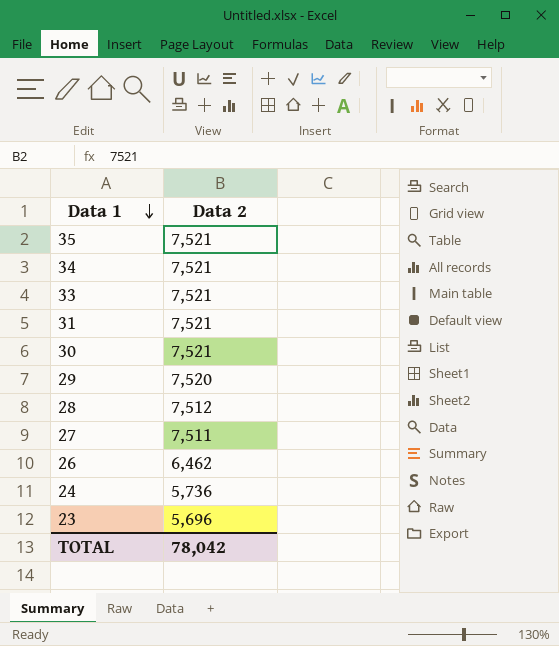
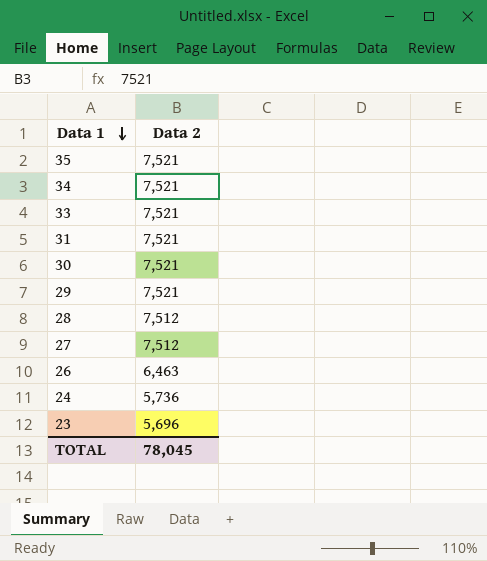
29 | Data 2: 7,520 -> 7,521
27 | Data 2: 7,511 -> 7,512
26 | Data 2: 6,462 -> 6,463
TOTAL | Data 2: 78,042 -> 78,045

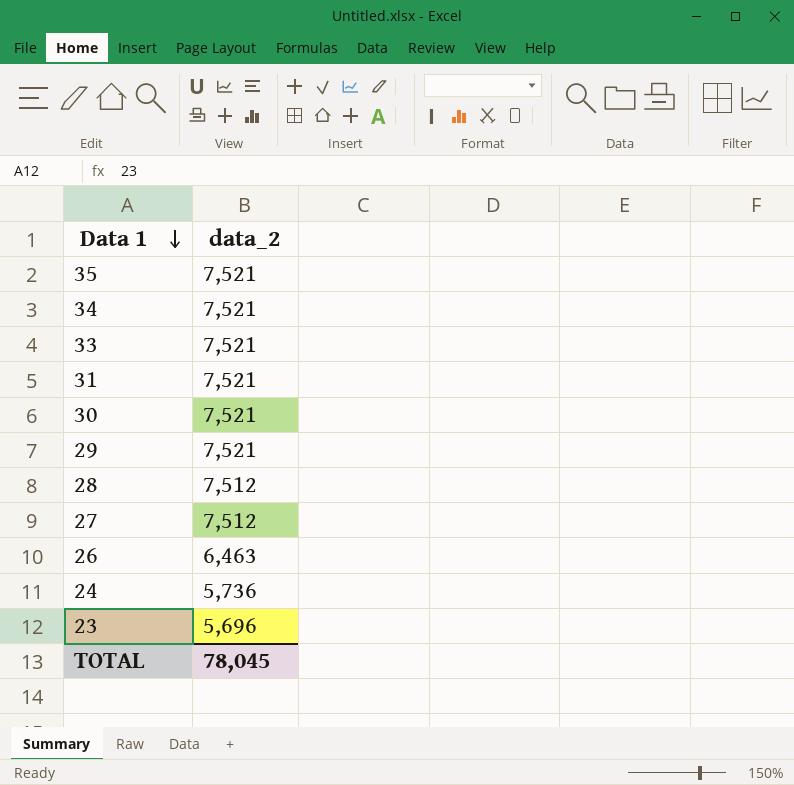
column name: Data 2 -> data_2

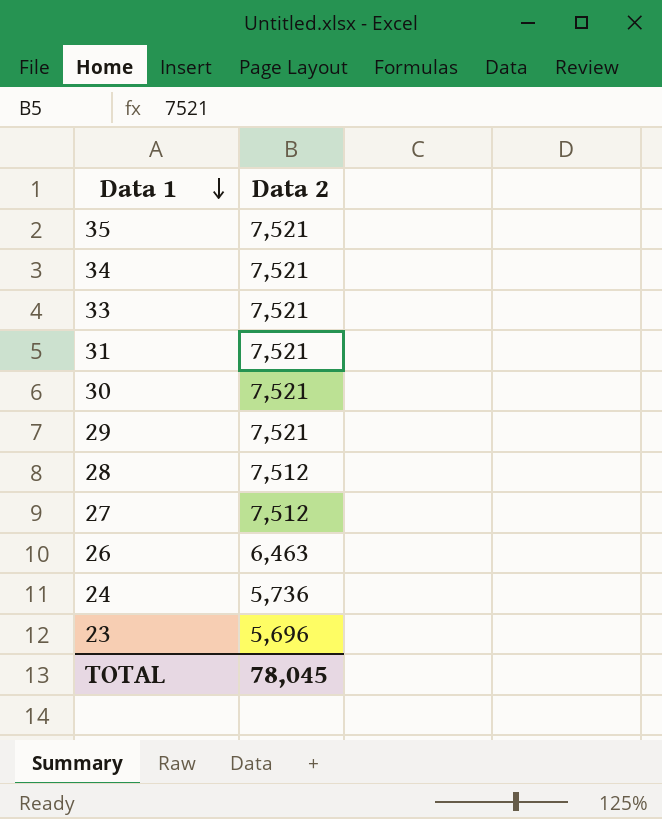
column name: data_2 -> Data 2

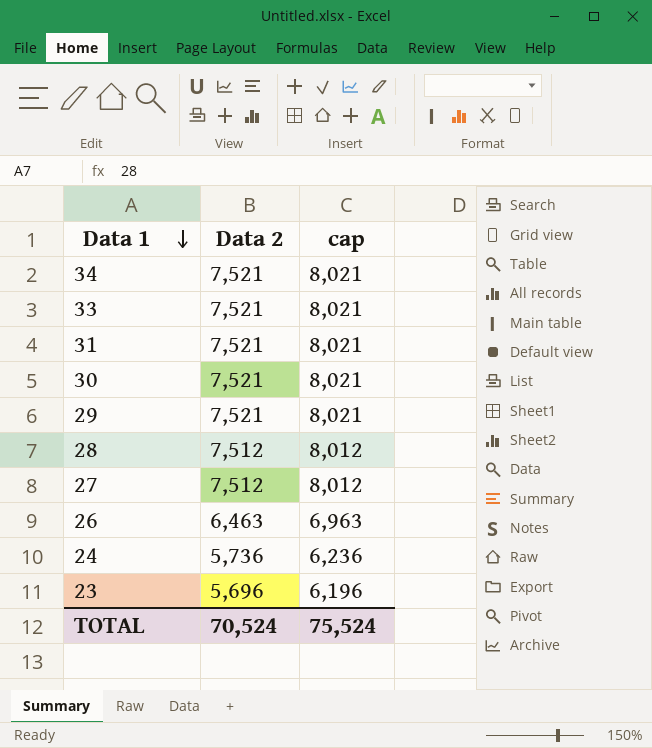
column cap | formula: none -> [Data 2] + 500
row 35: 7,521 -> none
TOTAL | Data 2: 78,045 -> 70,524

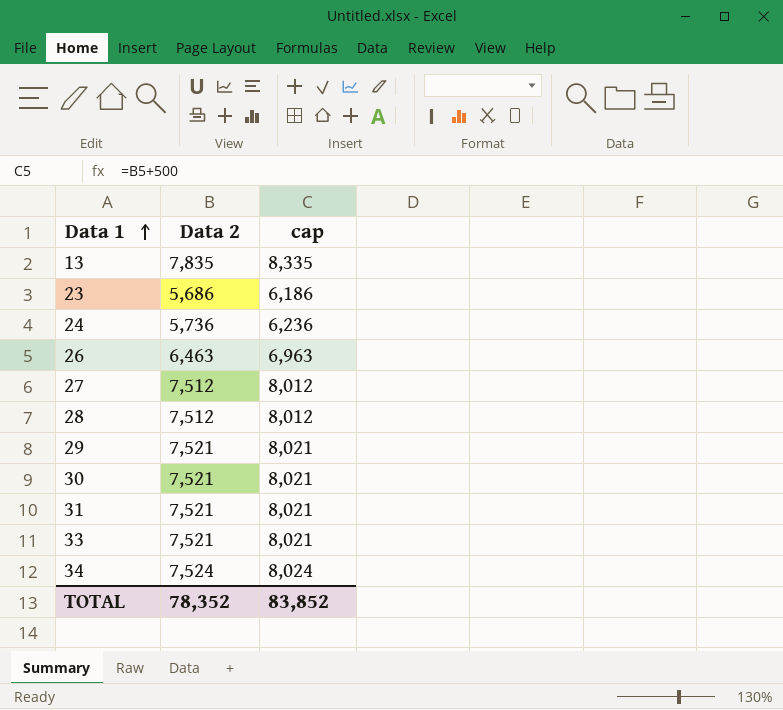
row order: Data 1 descending -> Data 1 ascending
row 13: none -> 7,835 | 8,335
23 | Data 2: 5,696 -> 5,686
23 | cap: 6,196 -> 6,186
34 | Data 2: 7,521 -> 7,524
34 | cap: 8,021 -> 8,024
TOTAL | Data 2: 70,524 -> 78,352
TOTAL | cap: 75,524 -> 83,852

